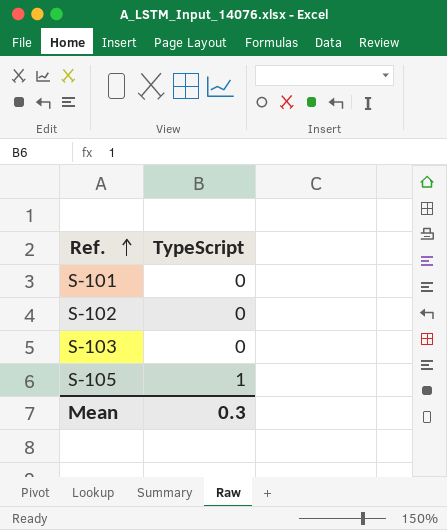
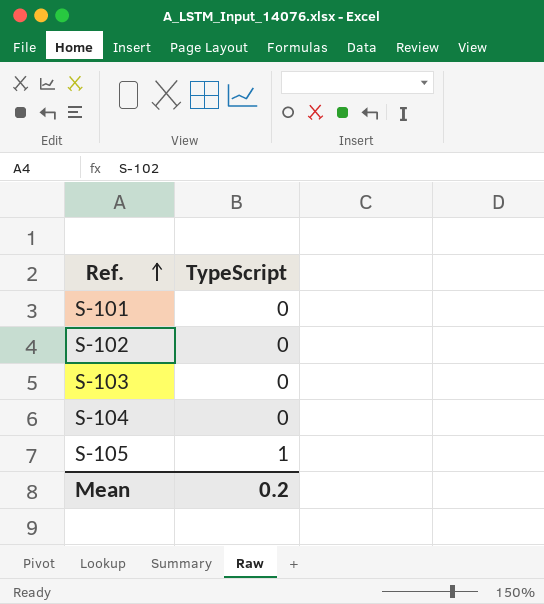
row S-104: none -> 0
Mean | TypeScript: 0.3 -> 0.2

